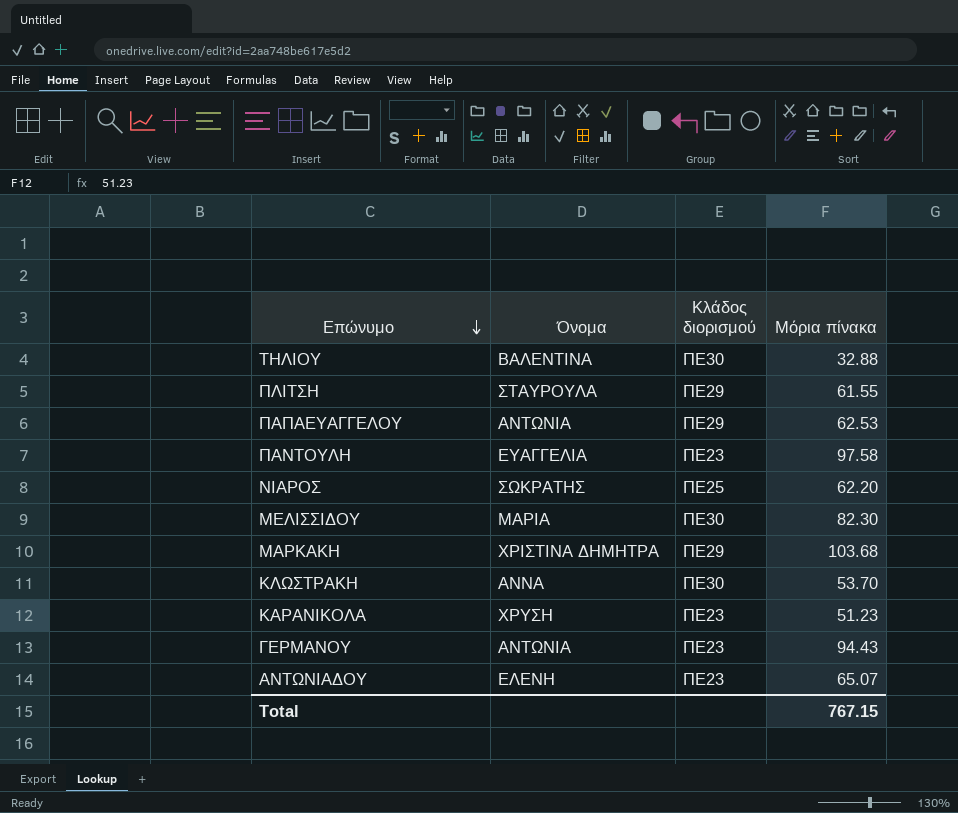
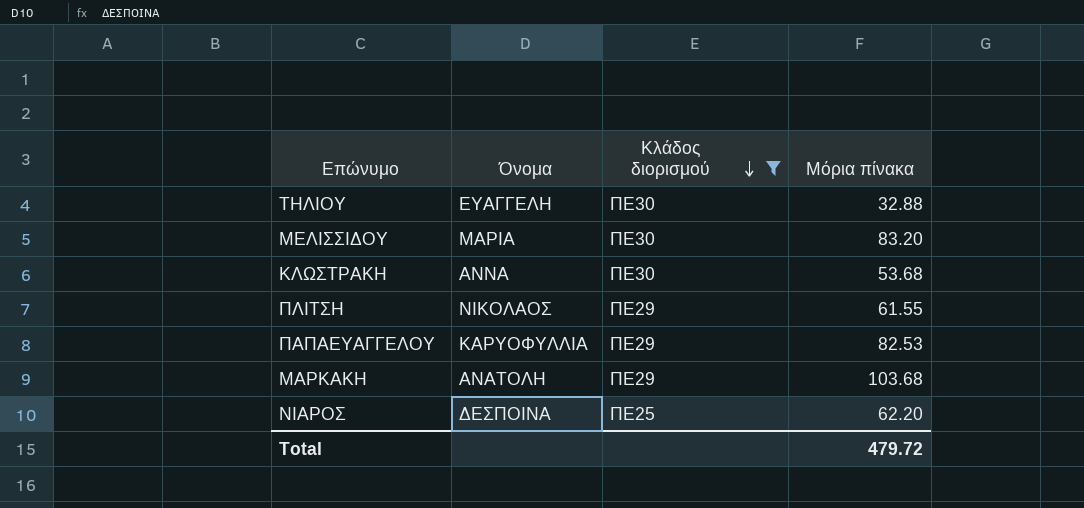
filter: none -> Κλάδος διορισμού != ΠΕ23
row order: Επώνυμο descending -> Κλάδος διορισμού descending
ΤΗΛΙΟΥ | Όνομα: ΒΑΛΕΝΤΙΝΑ -> ΕΥΑΓΓΕΛΗ
ΜΕΛΙΣΣΙΔΟΥ | Μόρια πίνακα: 82.30 -> 83.20
ΚΛΩΣΤΡΑΚΗ | Μόρια πίνακα: 53.70 -> 53.68
ΠΛΙΤΣΗ | Όνομα: ΣΤΑΥΡΟΥΛΑ -> ΝΙΚΟΛΑΟΣ
ΠΑΠΑΕΥΑΓΓΕΛΟΥ | Όνομα: ΑΝΤΩΝΙΑ -> ΚΑΡΥΟΦΥΛΛΙΑ
ΠΑΠΑΕΥΑΓΓΕΛΟΥ | Μόρια πίνακα: 62.53 -> 82.53
ΜΑΡΚΑΚΗ | Όνομα: ΧΡΙΣΤΙΝΑ ΔΗΜΗΤΡΑ -> ΑΝΑΤΟΛΗ
ΝΙΑΡΟΣ | Όνομα: ΣΩΚΡΑΤΗΣ -> ΔΕΣΠΟΙΝΑ
Total | Μόρια πίνακα: 767.15 -> 479.72

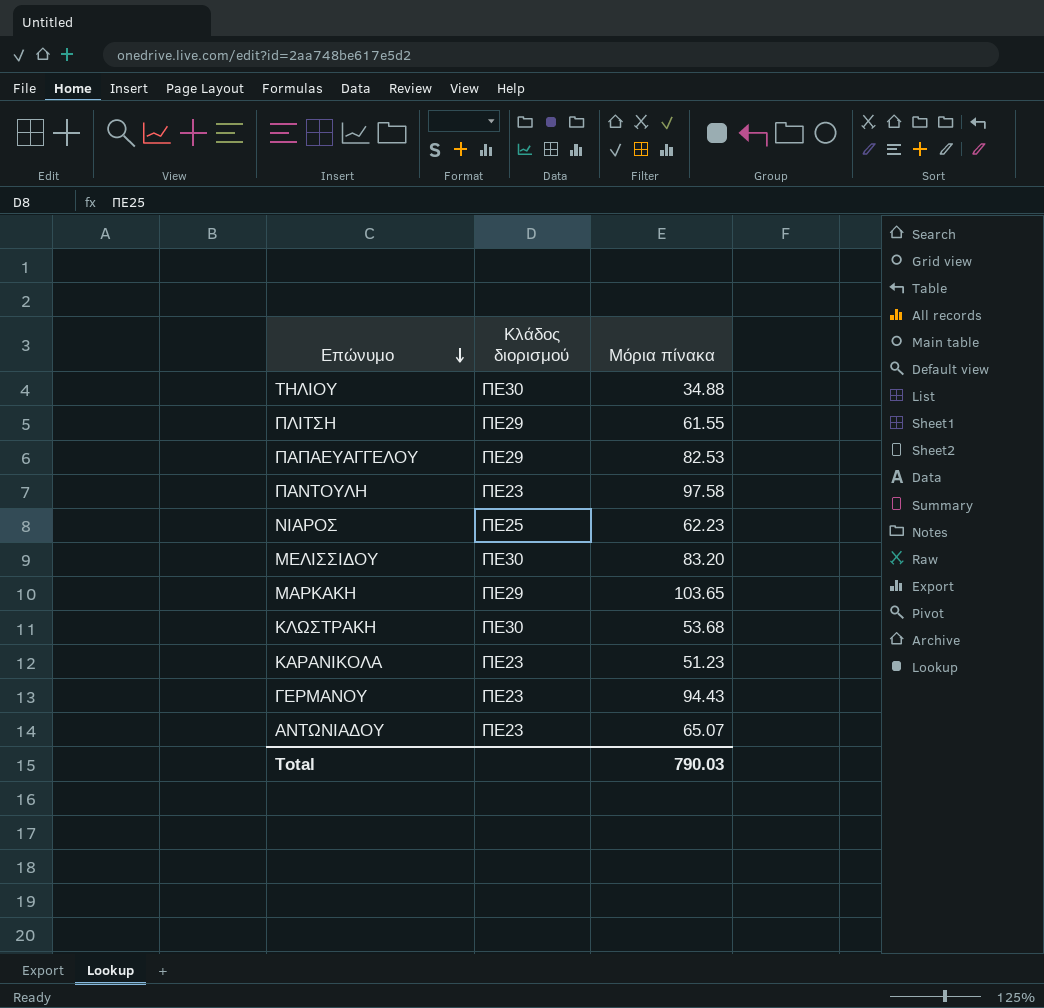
filter: Κλάδος διορισμού != ΠΕ23 -> none
row order: Κλάδος διορισμού descending -> Επώνυμο descending
column Όνομα | position: 2 -> none
ΤΗΛΙΟΥ | Μόρια πίνακα: 32.88 -> 34.88
ΝΙΑΡΟΣ | Μόρια πίνακα: 62.20 -> 62.23
ΜΑΡΚΑΚΗ | Μόρια πίνακα: 103.68 -> 103.65
Total | Μόρια πίνακα: 479.72 -> 790.03

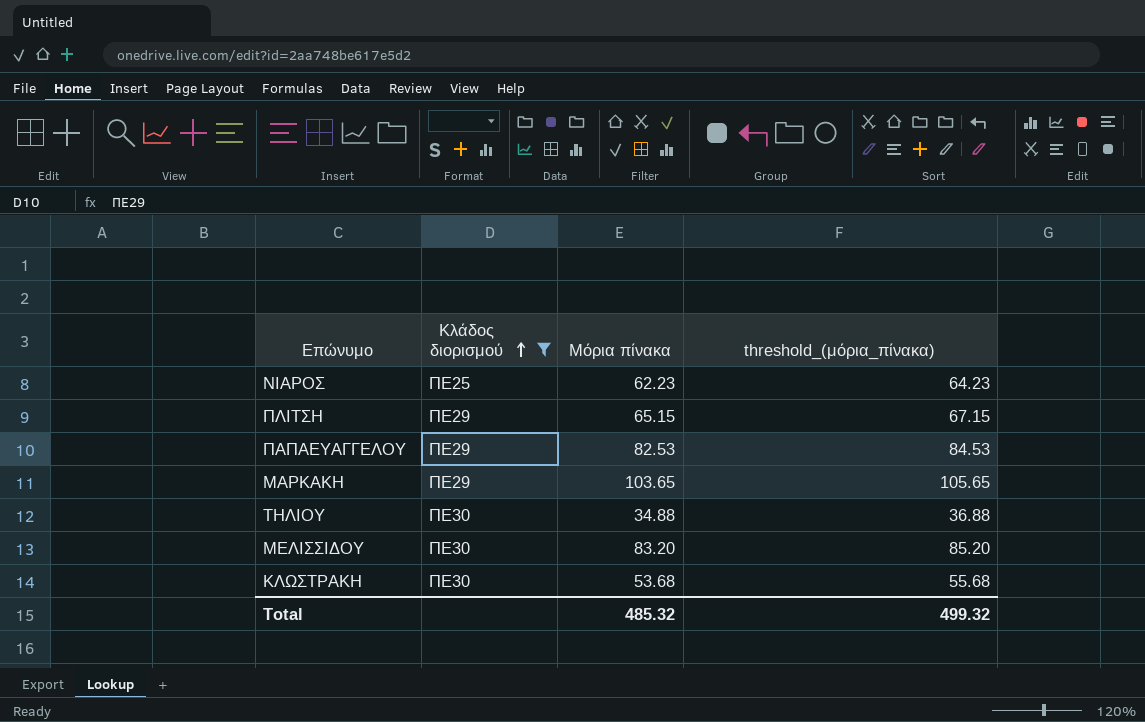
filter: none -> Κλάδος διορισμού != ΠΕ23
row order: Επώνυμο descending -> Κλάδος διορισμού ascending
column threshold_(μόρια_πίνακα) | formula: none -> [Μόρια πίνακα] + 2
ΠΛΙΤΣΗ | Μόρια πίνακα: 61.55 -> 65.15
Total | Μόρια πίνακα: 790.03 -> 485.32

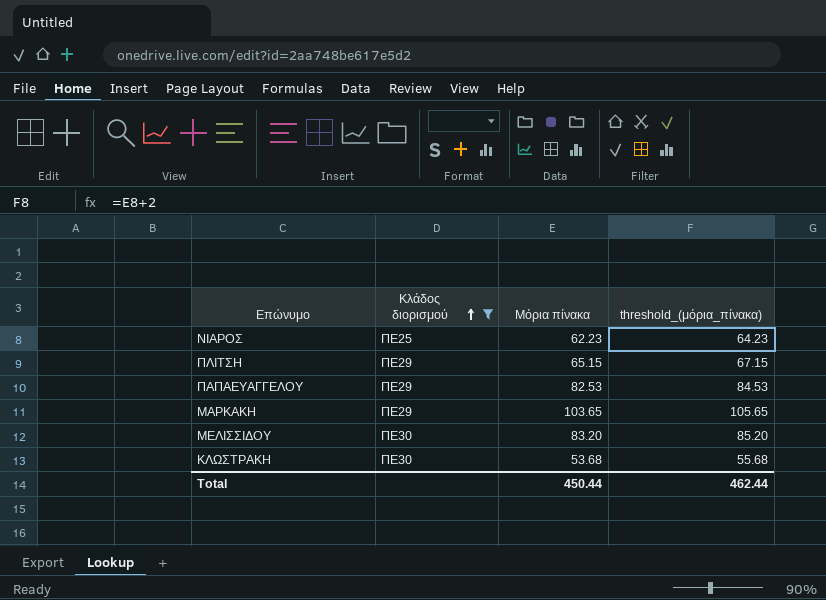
row ΤΗΛΙΟΥ: ΠΕ30 | 34.88 | 36.88 -> none
Total | Μόρια πίνακα: 485.32 -> 450.44
Total | threshold_(μόρια_πίνακα): 499.32 -> 462.44

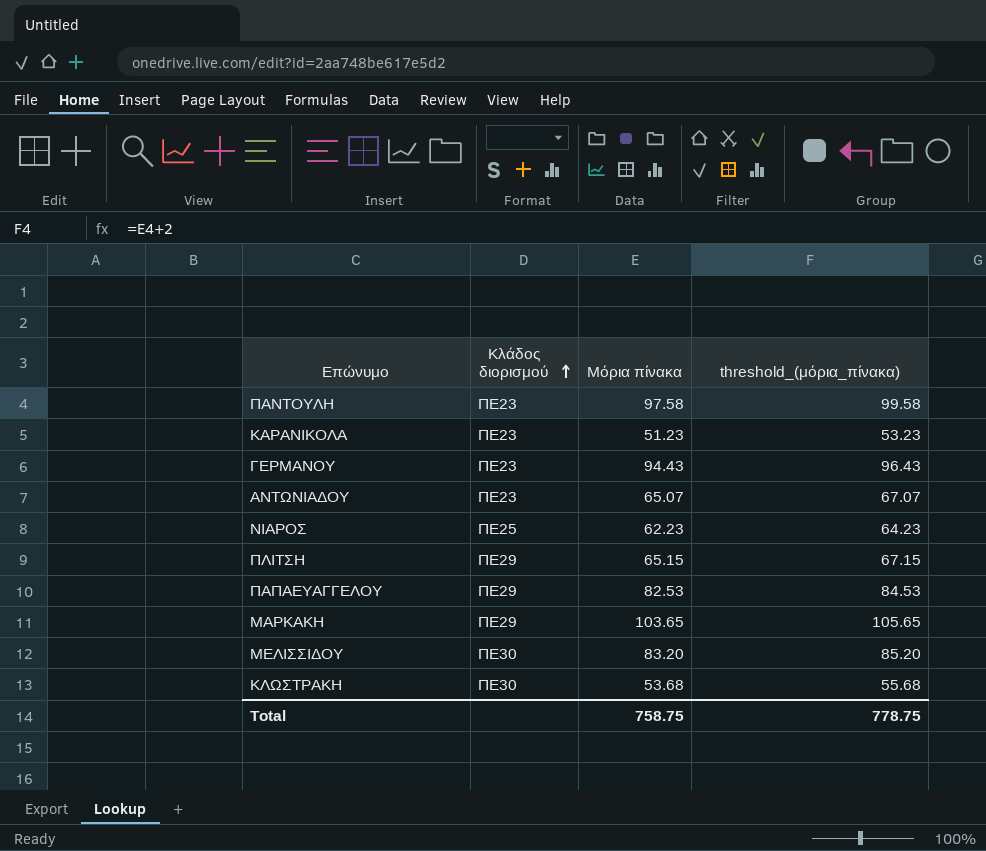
filter: Κλάδος διορισμού != ΠΕ23 -> none
Total | Μόρια πίνακα: 450.44 -> 758.75
Total | threshold_(μόρια_πίνακα): 462.44 -> 778.75

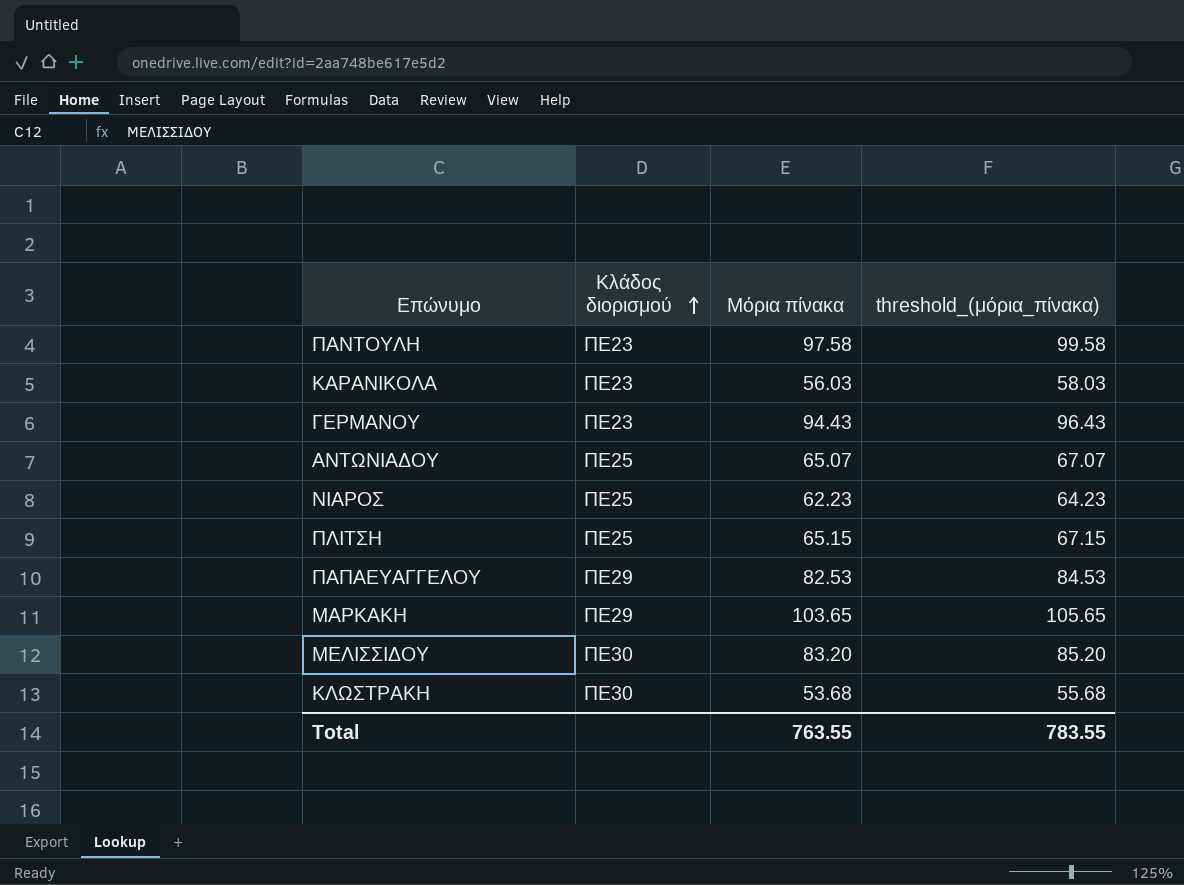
ΚΑΡΑΝΙΚΟΛΑ | Μόρια πίνακα: 51.23 -> 56.03
ΚΑΡΑΝΙΚΟΛΑ | threshold_(μόρια_πίνακα): 53.23 -> 58.03
ΑΝΤΩΝΙΑΔΟΥ | Κλάδος διορισμού: ΠΕ23 -> ΠΕ25
ΠΛΙΤΣΗ | Κλάδος διορισμού: ΠΕ29 -> ΠΕ25
Total | Μόρια πίνακα: 758.75 -> 763.55
Total | threshold_(μόρια_πίνακα): 778.75 -> 783.55

